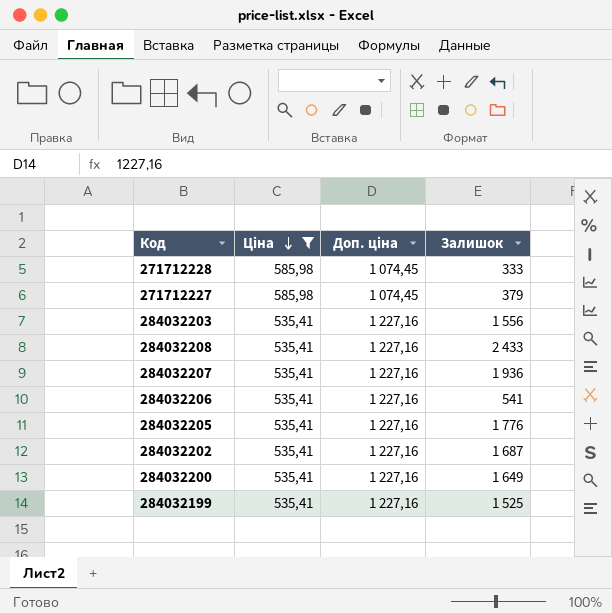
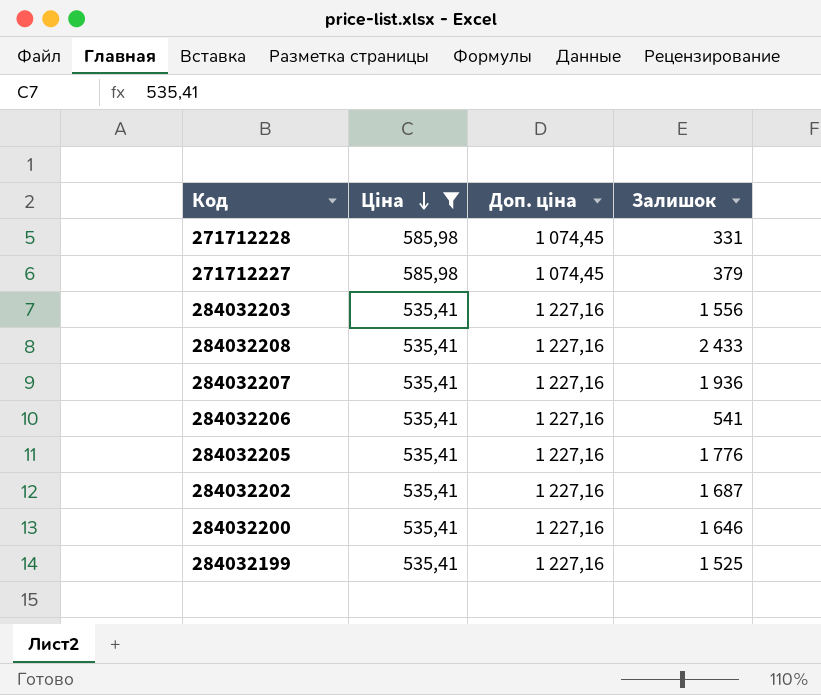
271712228 | Залишок: 333 -> 331
284032200 | Залишок: 1 649 -> 1 646

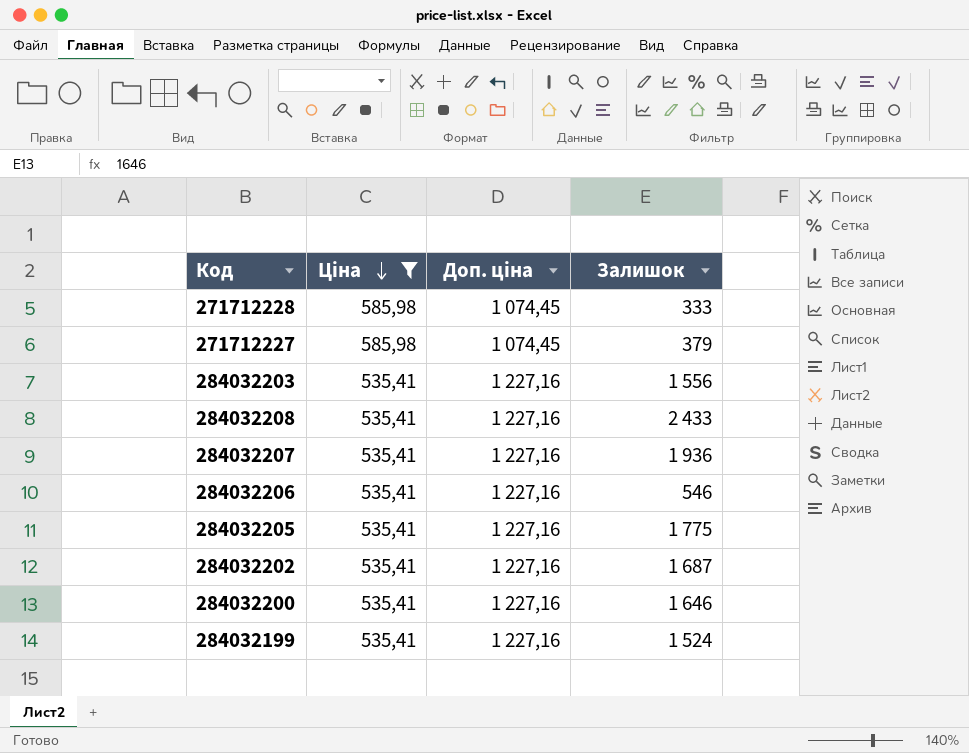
271712228 | Залишок: 331 -> 333
284032206 | Залишок: 541 -> 546
284032205 | Залишок: 1 776 -> 1 775
284032199 | Залишок: 1 525 -> 1 524

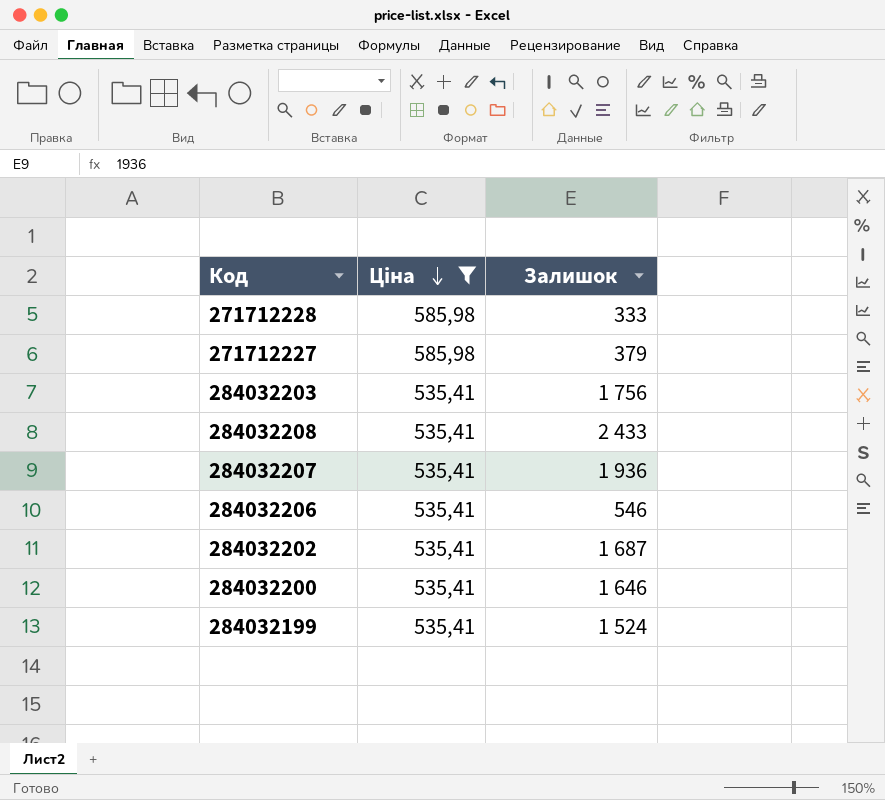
column Доп. ціна | position: 3 -> none
row 284032205: 535,41 | 1 227,16 | 1 775 -> none
284032203 | Залишок: 1 556 -> 1 756

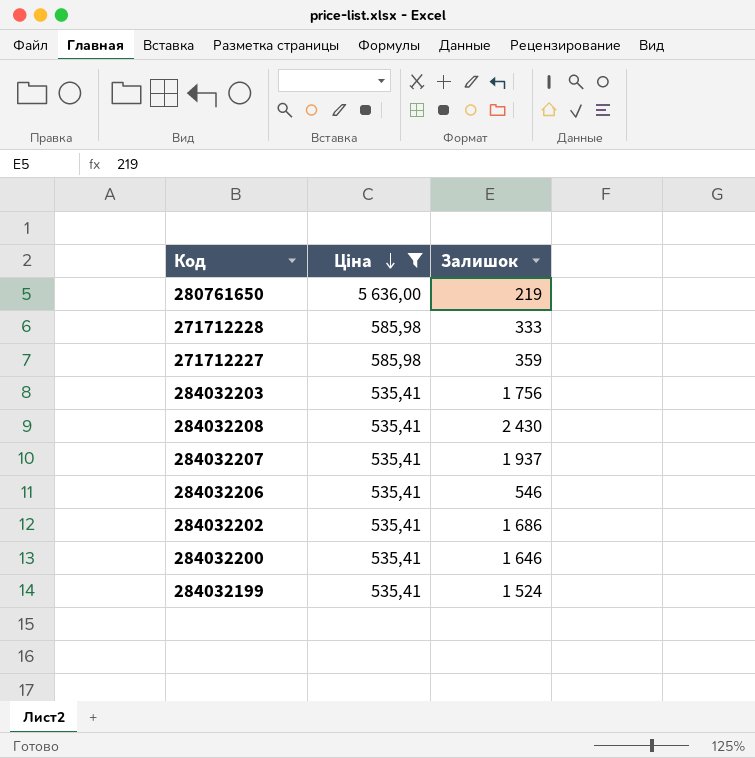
row 280761650: none -> 5 636,00 | 219
271712227 | Залишок: 379 -> 359
284032208 | Залишок: 2 433 -> 2 430
284032207 | Залишок: 1 936 -> 1 937
284032202 | Залишок: 1 687 -> 1 686

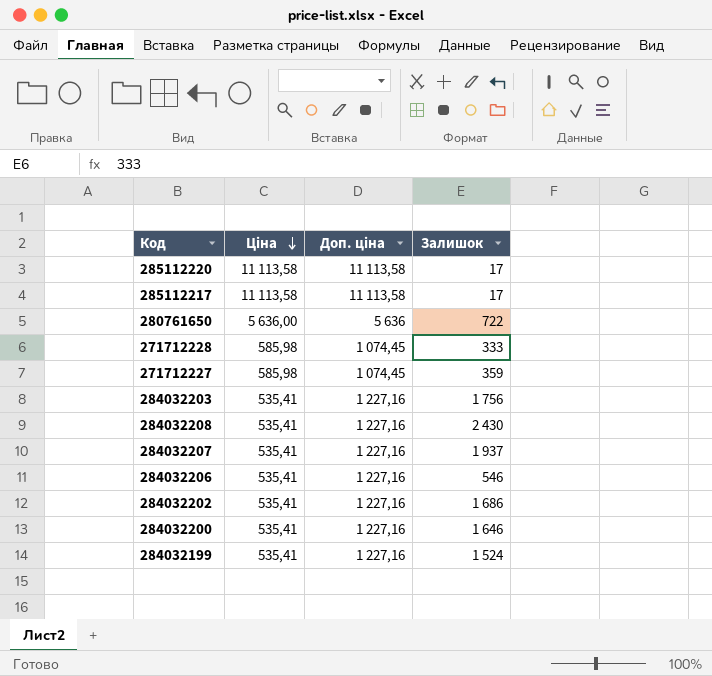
filter: Ціна != 11 113,58 -> none
column Доп. ціна | position: none -> 3
280761650 | Залишок: 219 -> 722

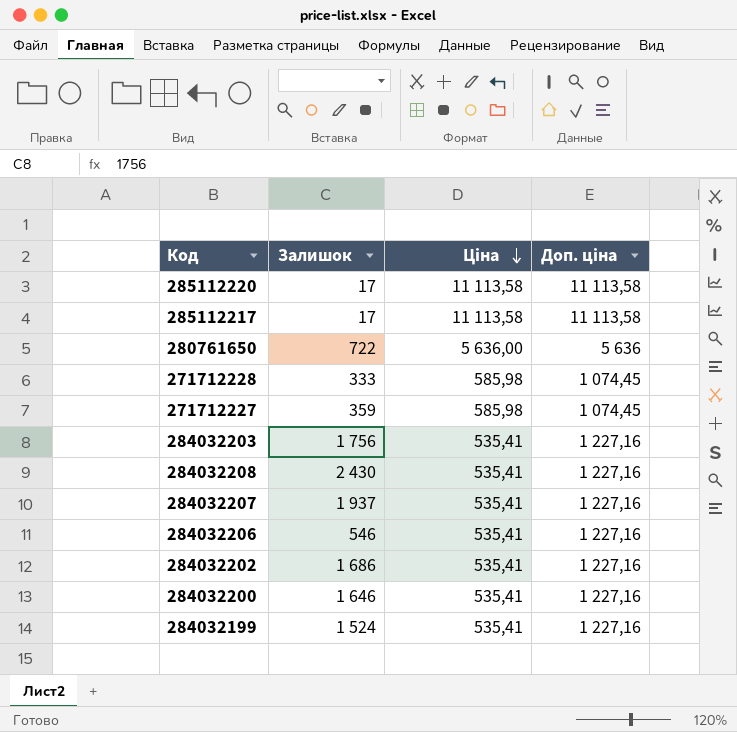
column Залишок | position: 4 -> 2

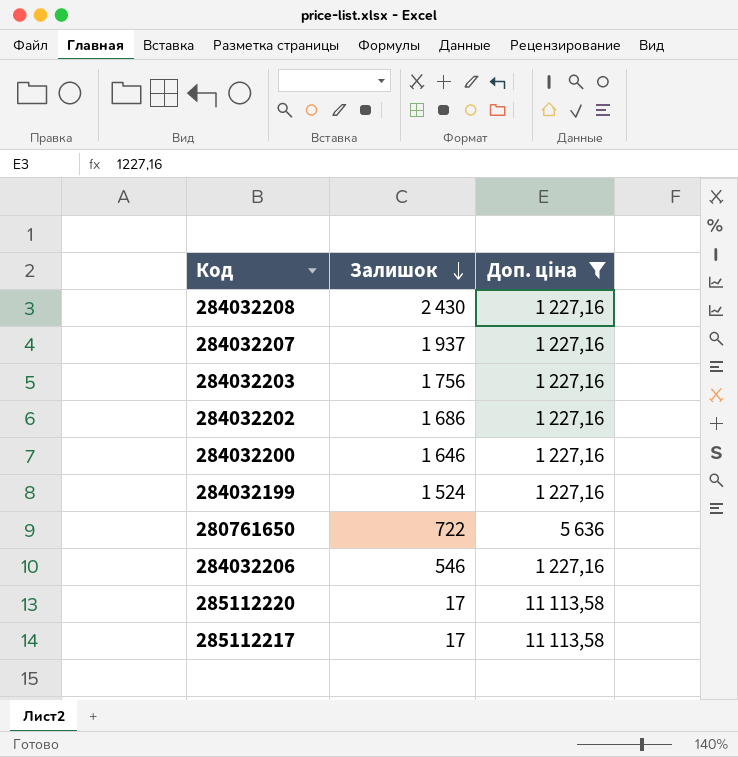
filter: none -> Доп. ціна != 1 074,45
row order: Ціна descending -> Залишок descending
column Ціна | position: 3 -> none

